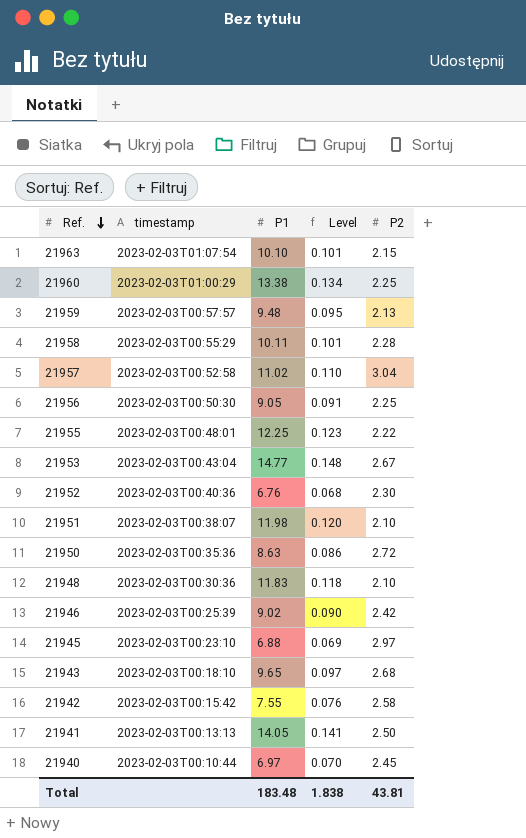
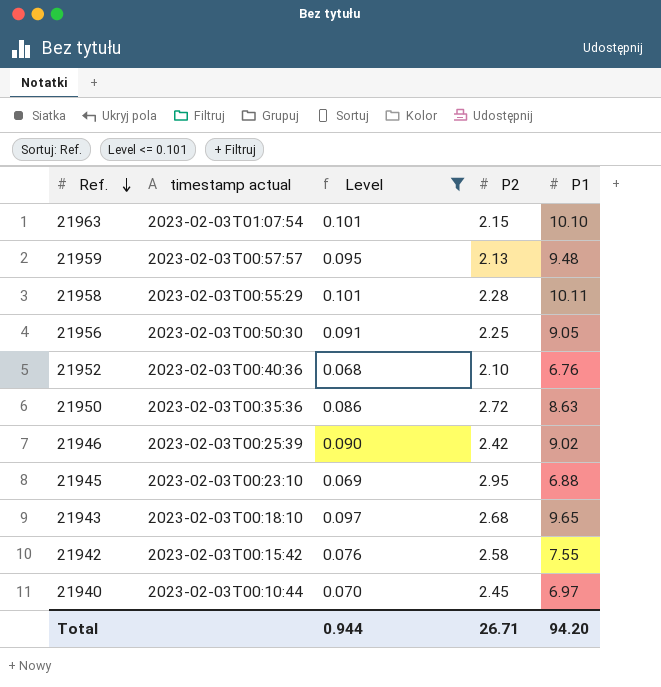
filter: none -> Level <= 0.101
column name: timestamp -> timestamp actual
column P1 | position: 3 -> 5
21952 | P2: 2.30 -> 2.10
21945 | P2: 2.97 -> 2.95
Total | Level: 1.838 -> 0.944
Total | P2: 43.81 -> 26.71
Total | P1: 183.48 -> 94.20

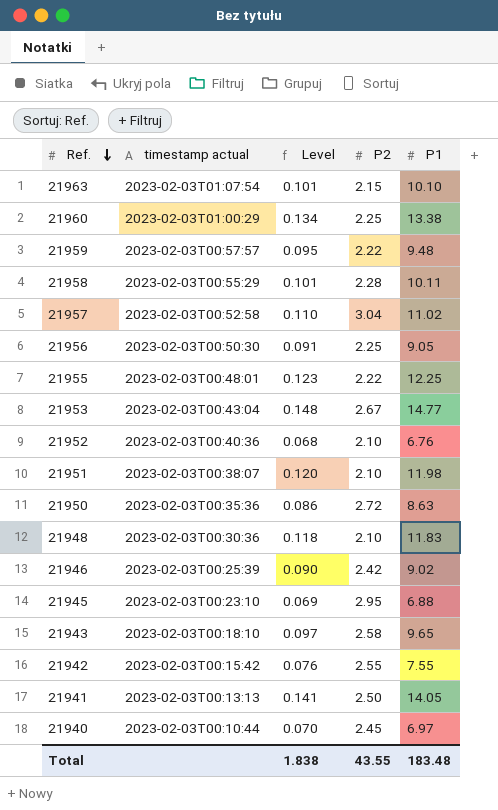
filter: Level <= 0.101 -> none
21959 | P2: 2.13 -> 2.22
21943 | P2: 2.68 -> 2.58
21942 | P2: 2.58 -> 2.55
Total | Level: 0.944 -> 1.838
Total | P2: 26.71 -> 43.55
Total | P1: 94.20 -> 183.48

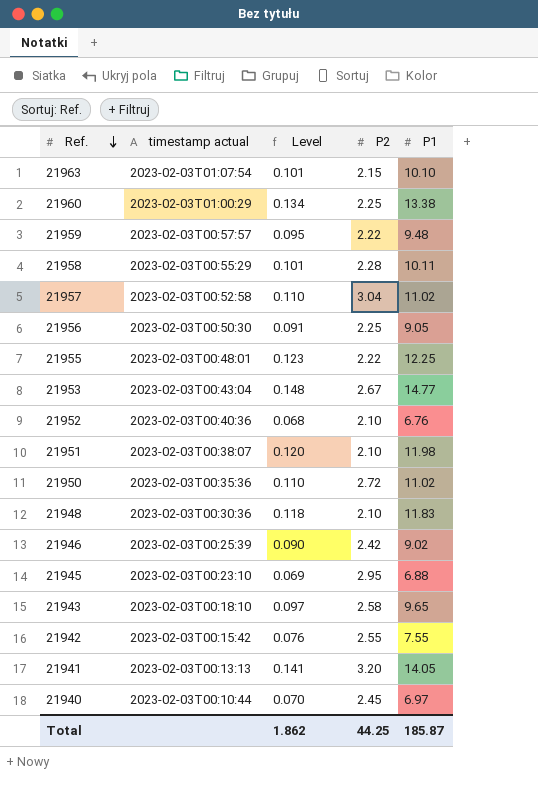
21950 | Level: 0.086 -> 0.110
21950 | P1: 8.63 -> 11.02
21941 | P2: 2.50 -> 3.20
Total | Level: 1.838 -> 1.862
Total | P2: 43.55 -> 44.25
Total | P1: 183.48 -> 185.87

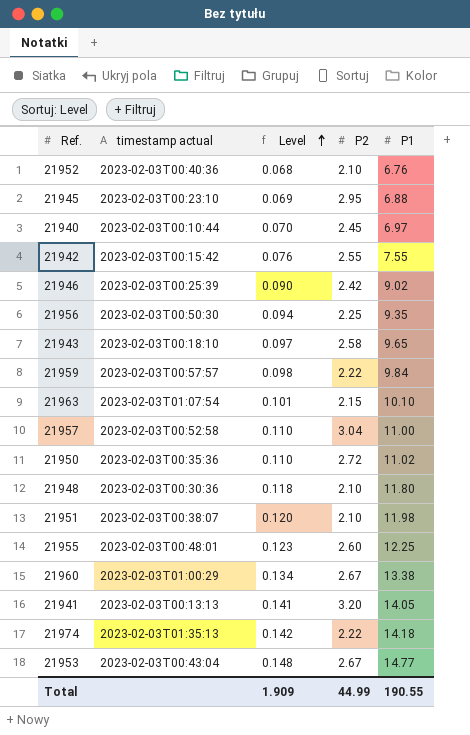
row order: Ref. descending -> Level ascending
row 21958: 2023-02-03T00:55:29 | 0.101 | 2.28 | 10.11 -> none
21956 | Level: 0.091 -> 0.094
21956 | P1: 9.05 -> 9.35
21959 | Level: 0.095 -> 0.098
21959 | P1: 9.48 -> 9.84
21957 | P1: 11.02 -> 11.00
21948 | P1: 11.83 -> 11.80
21955 | P2: 2.22 -> 2.60
21960 | P2: 2.25 -> 2.67
row 21974: none -> 2023-02-03T01:35:13 | 0.142 | 2.22 | 14.18
Total | Level: 1.862 -> 1.909
Total | P2: 44.25 -> 44.99
Total | P1: 185.87 -> 190.55

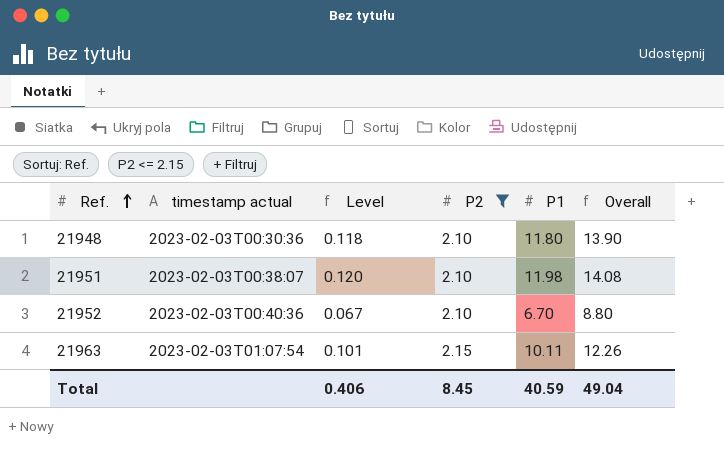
filter: none -> P2 <= 2.15
row order: Level ascending -> Ref. ascending
column Overall | formula: none -> [P2] + [P1]
21952 | Level: 0.068 -> 0.067
21952 | P1: 6.76 -> 6.70
21963 | P1: 10.10 -> 10.11
Total | Level: 1.909 -> 0.406
Total | P2: 44.99 -> 8.45
Total | P1: 190.55 -> 40.59

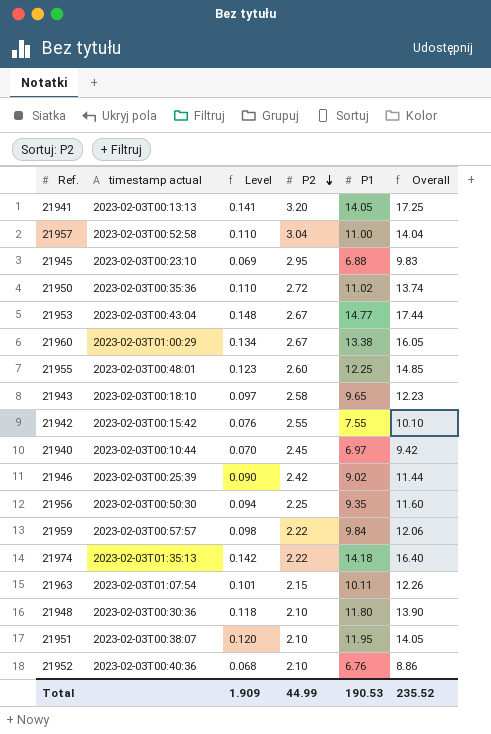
filter: P2 <= 2.15 -> none
row order: Ref. ascending -> P2 descending
21951 | P1: 11.98 -> 11.95
21951 | Overall: 14.08 -> 14.05
21952 | Level: 0.067 -> 0.068
21952 | P1: 6.70 -> 6.76
21952 | Overall: 8.80 -> 8.86
Total | Level: 0.406 -> 1.909
Total | P2: 8.45 -> 44.99
Total | P1: 40.59 -> 190.53
Total | Overall: 49.04 -> 235.52

